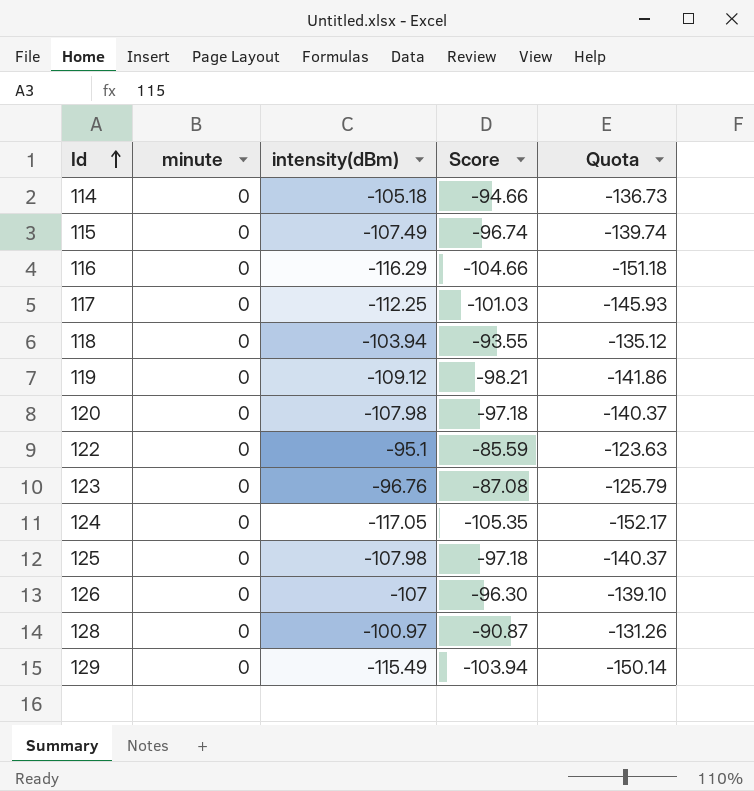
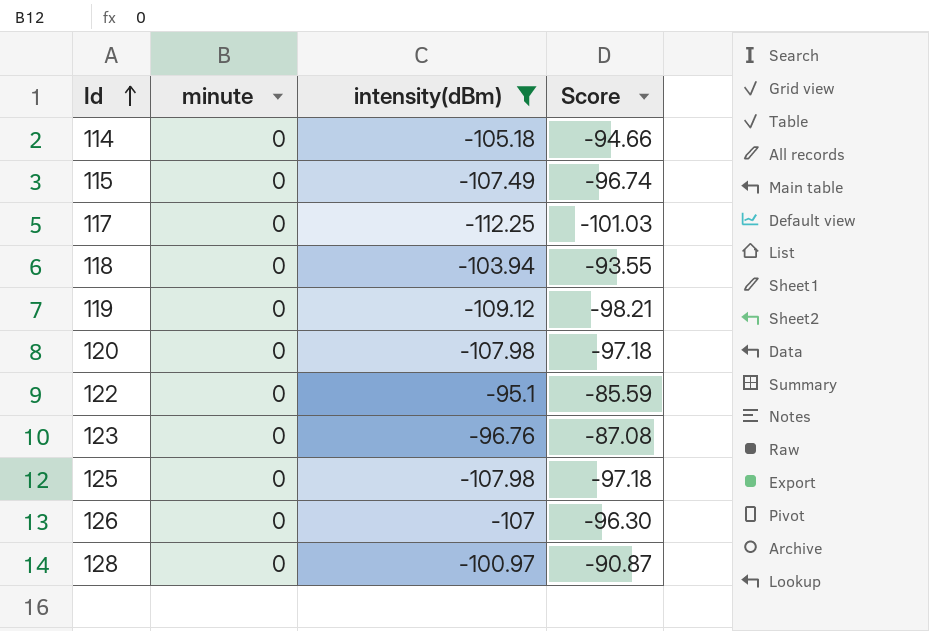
filter: none -> intensity(dBm) >= -112.25
column Quota | formula: [intensity(dBm)] * 1.3 -> none

